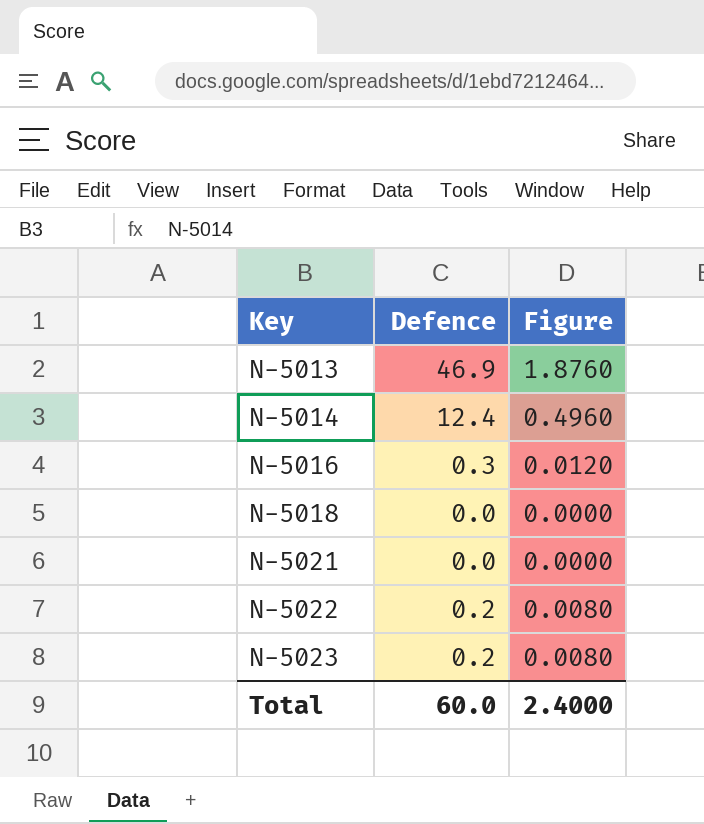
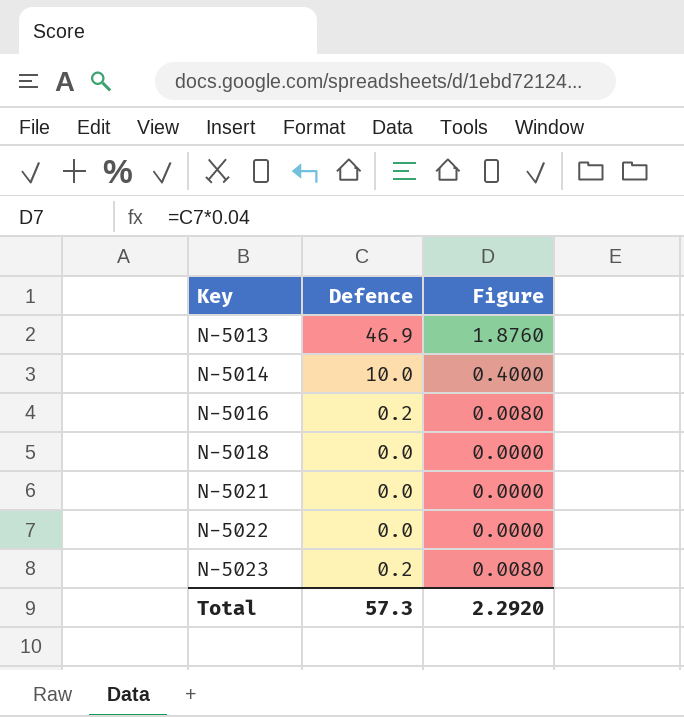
N-5014 | Defence: 12.4 -> 10.0
N-5014 | Figure: 0.4960 -> 0.4000
N-5016 | Defence: 0.3 -> 0.2
N-5016 | Figure: 0.0120 -> 0.0080
N-5022 | Defence: 0.2 -> 0.0
N-5022 | Figure: 0.0080 -> 0.0000
Total | Defence: 60.0 -> 57.3
Total | Figure: 2.4000 -> 2.2920

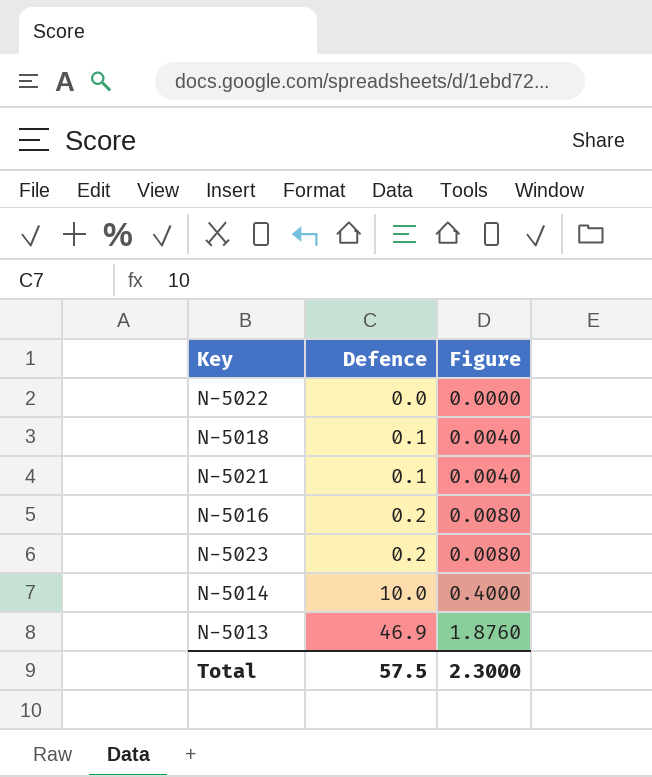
row order: Key ascending -> Defence ascending
N-5018 | Defence: 0.0 -> 0.1
N-5018 | Figure: 0.0000 -> 0.0040
N-5021 | Defence: 0.0 -> 0.1
N-5021 | Figure: 0.0000 -> 0.0040
Total | Defence: 57.3 -> 57.5
Total | Figure: 2.2920 -> 2.3000

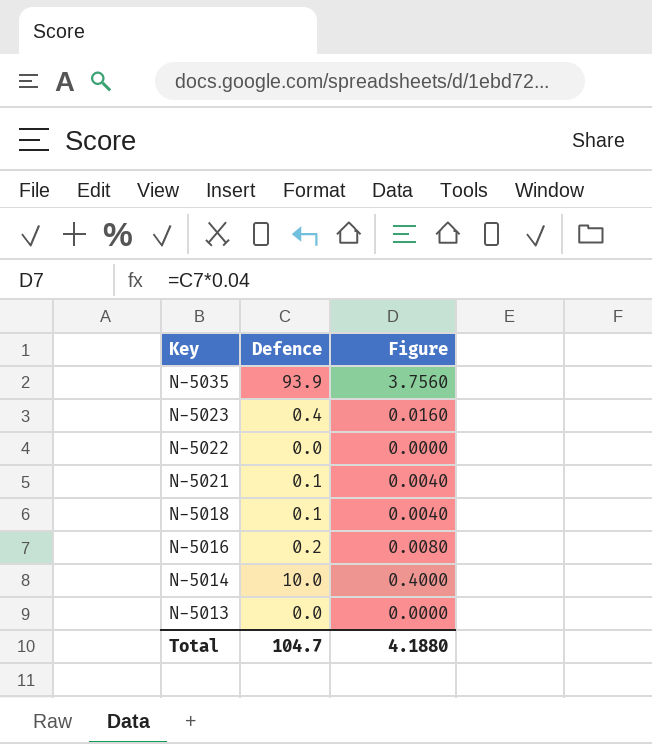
row order: Defence ascending -> Key descending
row N-5035: none -> 93.9 | 3.7560
N-5023 | Defence: 0.2 -> 0.4
N-5023 | Figure: 0.0080 -> 0.0160
N-5013 | Defence: 46.9 -> 0.0
N-5013 | Figure: 1.8760 -> 0.0000
Total | Defence: 57.5 -> 104.7
Total | Figure: 2.3000 -> 4.1880

